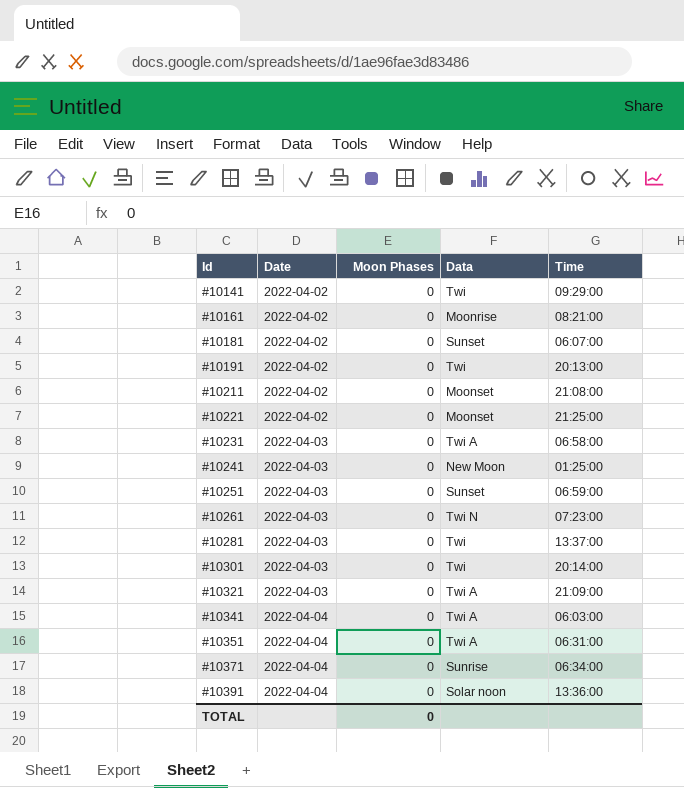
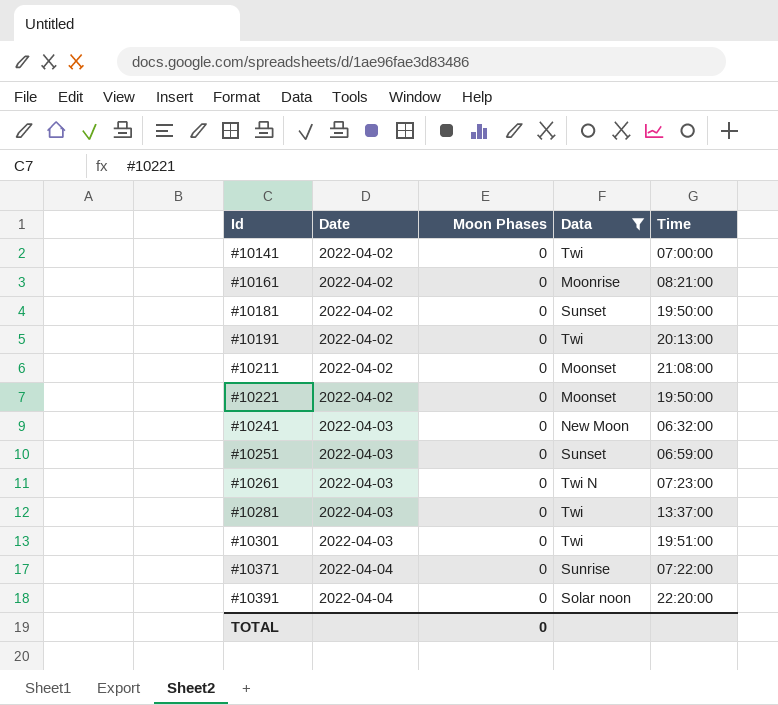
filter: none -> Data != Twi A
#10141 | Time: 09:29:00 -> 07:00:00
#10181 | Time: 06:07:00 -> 19:50:00
#10221 | Time: 21:25:00 -> 19:50:00
#10241 | Time: 01:25:00 -> 06:32:00
#10301 | Time: 20:14:00 -> 19:51:00
#10371 | Time: 06:34:00 -> 07:22:00
#10391 | Time: 13:36:00 -> 22:20:00

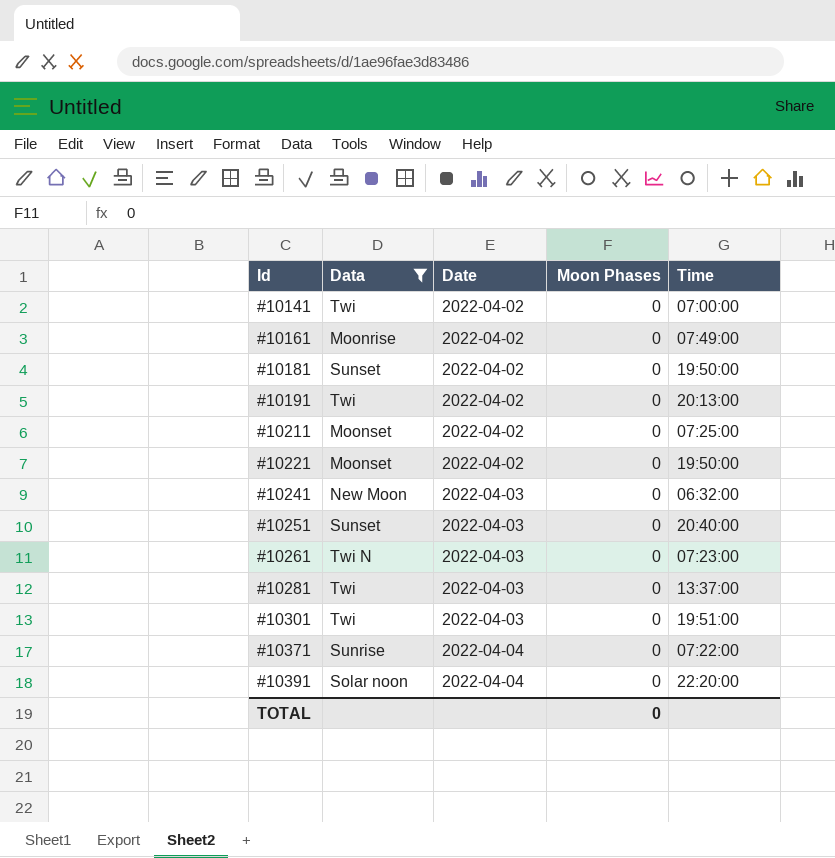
column Data | position: 4 -> 2
#10161 | Time: 08:21:00 -> 07:49:00
#10211 | Time: 21:08:00 -> 07:25:00
#10251 | Time: 06:59:00 -> 20:40:00

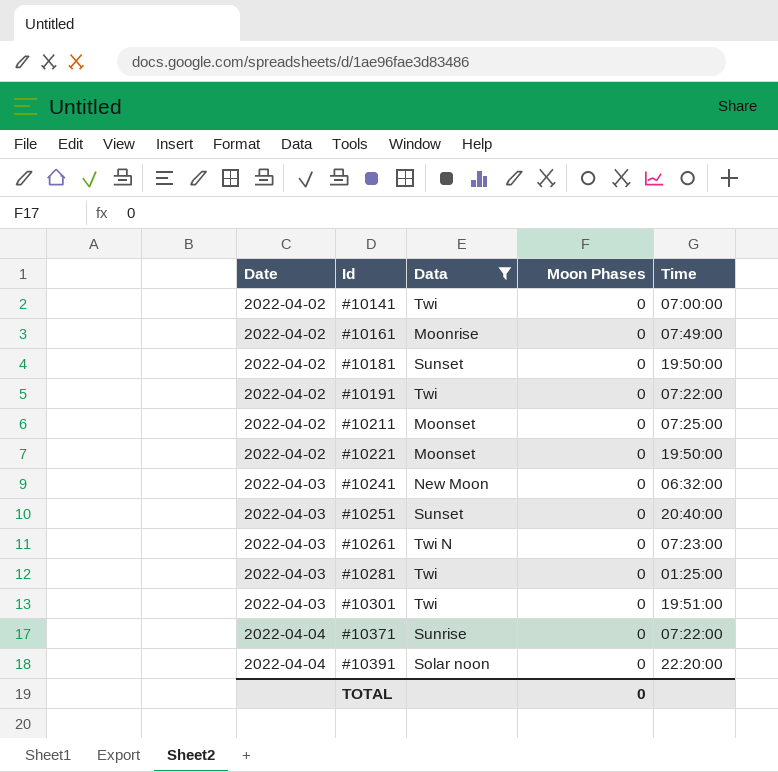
column Date | position: 3 -> 1
#10191 | Time: 20:13:00 -> 07:22:00
#10281 | Time: 13:37:00 -> 01:25:00

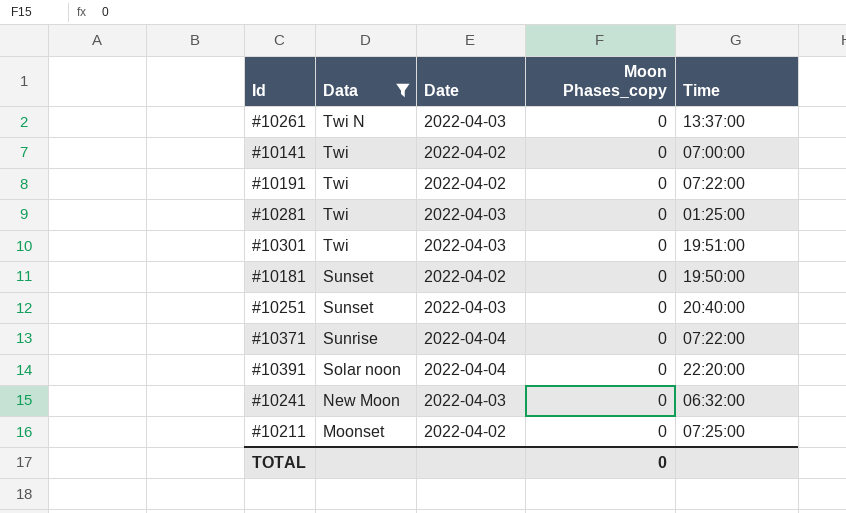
row order: Date ascending -> Data descending
column Date | position: 1 -> 3
column name: Moon Phases -> Moon Phases_copy
row #10161: 2022-04-02 | Moonrise | 0 | 07:49:00 -> none
row #10221: 2022-04-02 | Moonset | 0 | 19:50:00 -> none
#10261 | Time: 07:23:00 -> 13:37:00

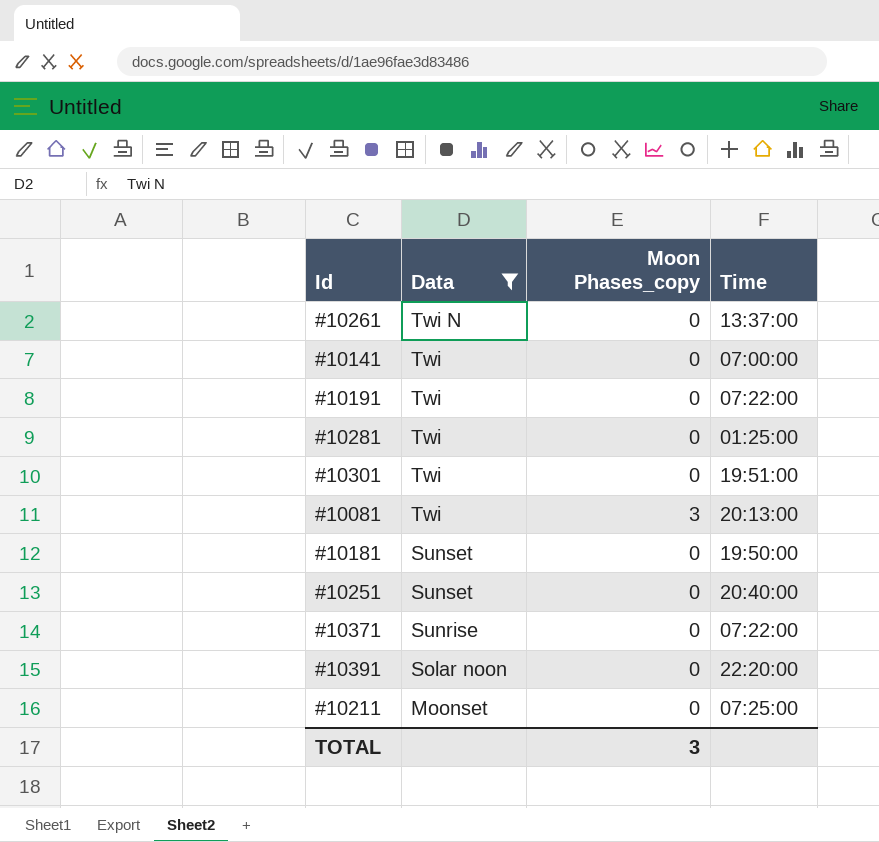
column Date | position: 3 -> none
row #10241: New Moon | 2022-04-03 | 0 | 06:32:00 -> none
row #10081: none -> Twi | 3 | 20:13:00
TOTAL | Moon Phases_copy: 0 -> 3

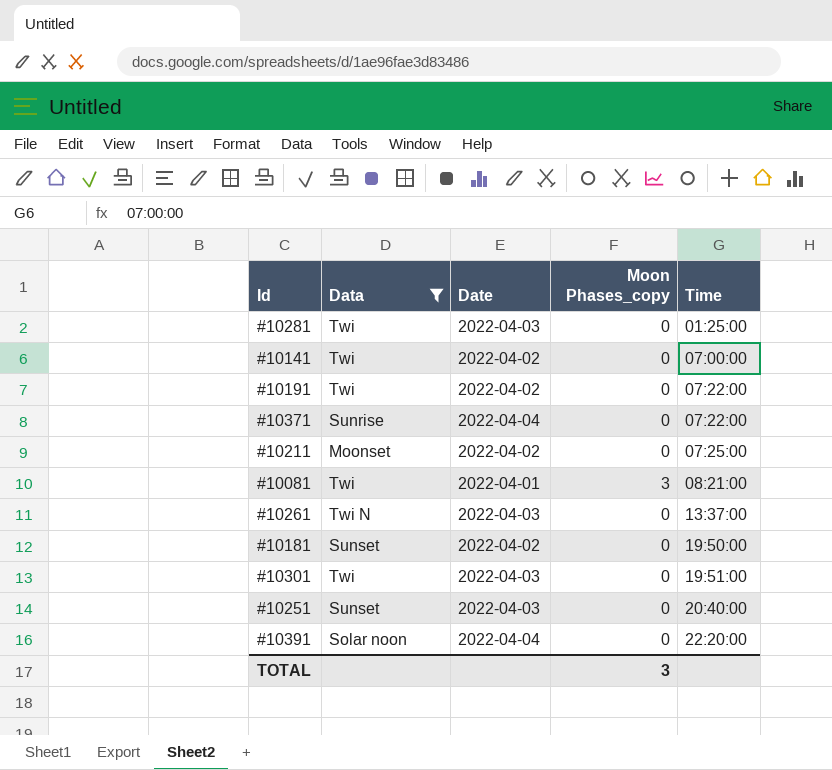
row order: Data descending -> Time ascending
column Date | position: none -> 3
#10081 | Time: 20:13:00 -> 08:21:00

